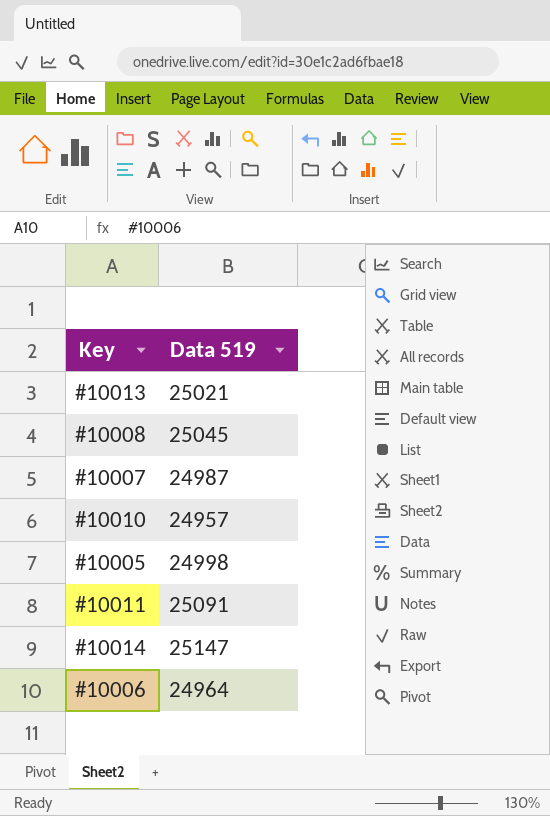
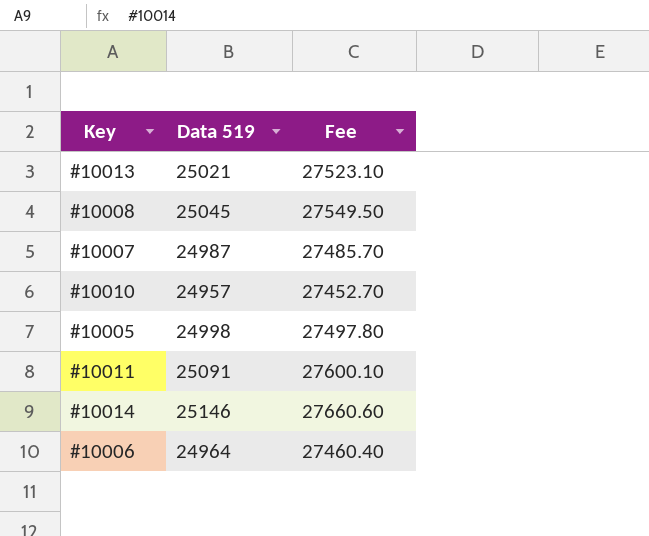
column Fee | formula: none -> [Data 519] * 1.1
#10014 | Data 519: 25147 -> 25146

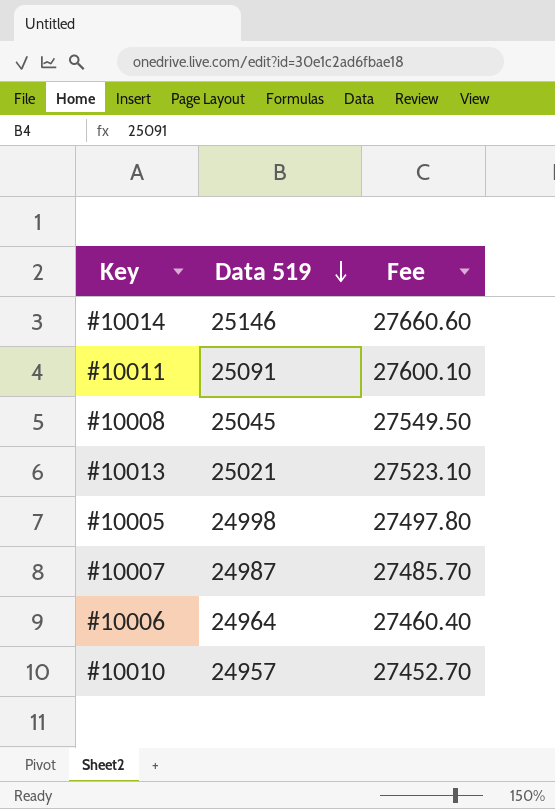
row order: none -> Data 519 descending

